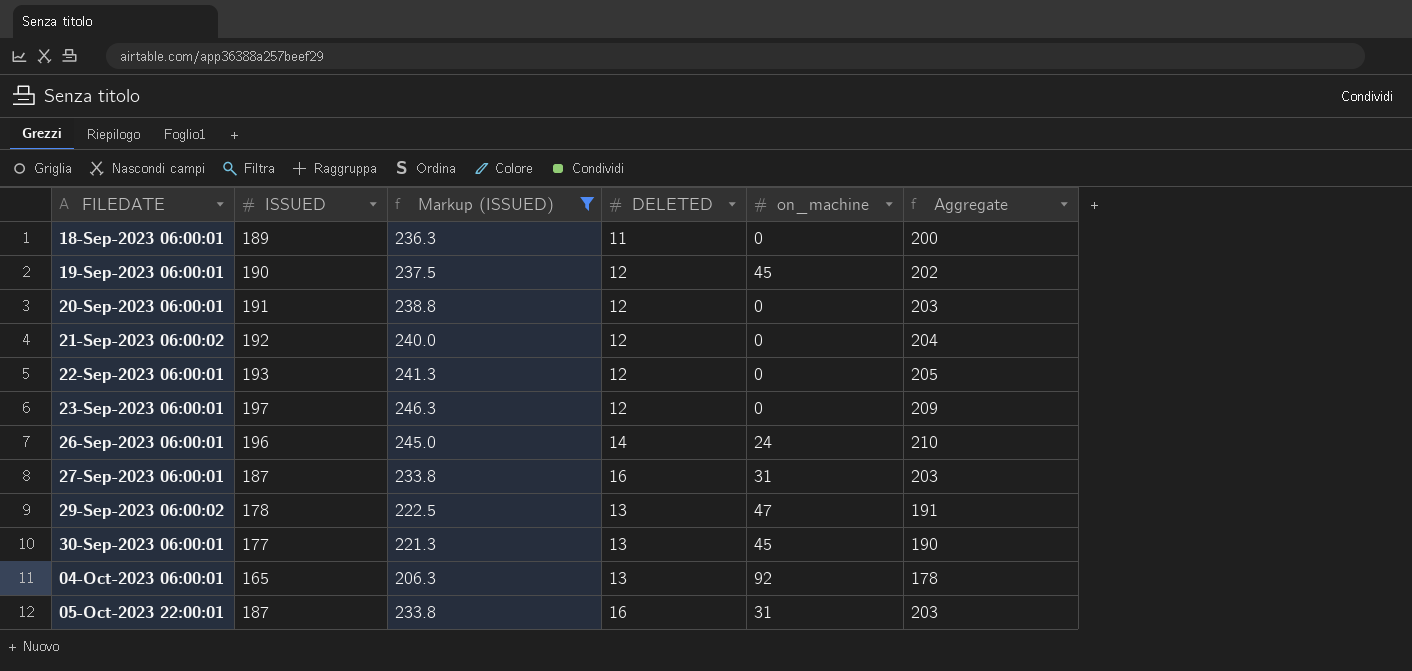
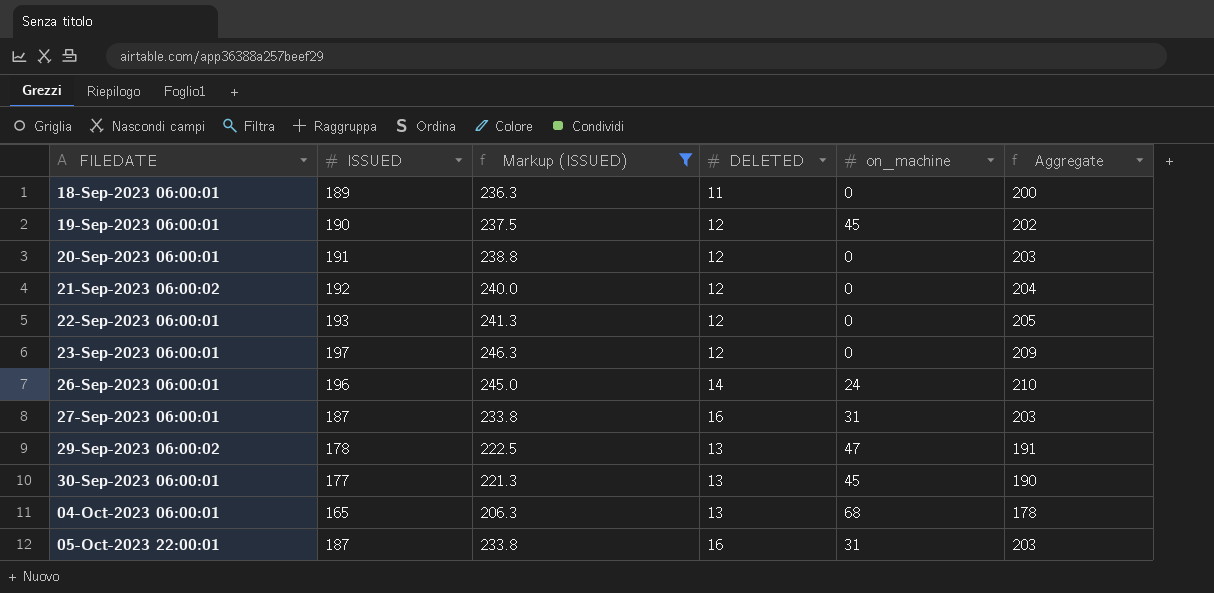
04-Oct-2023 06:00:01 | on_machine: 92 -> 68

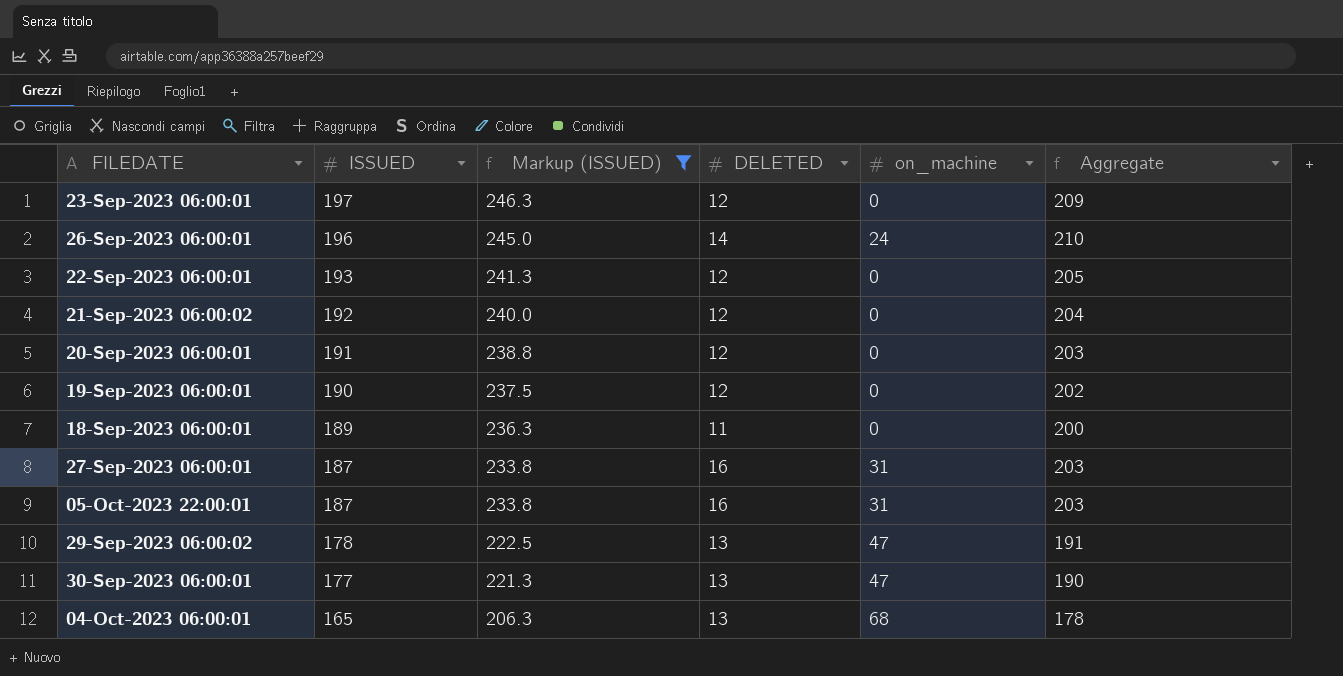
row order: FILEDATE ascending -> ISSUED descending
19-Sep-2023 06:00:01 | on_machine: 45 -> 0
30-Sep-2023 06:00:01 | on_machine: 45 -> 47

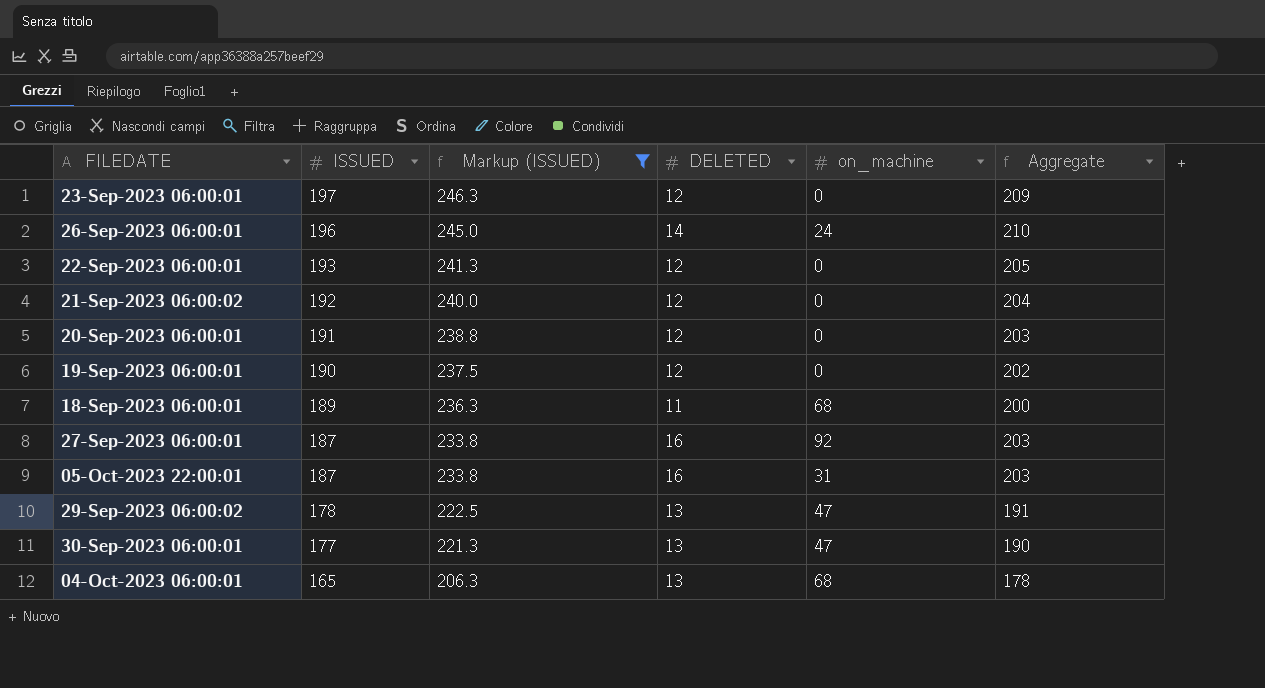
18-Sep-2023 06:00:01 | on_machine: 0 -> 68
27-Sep-2023 06:00:01 | on_machine: 31 -> 92

